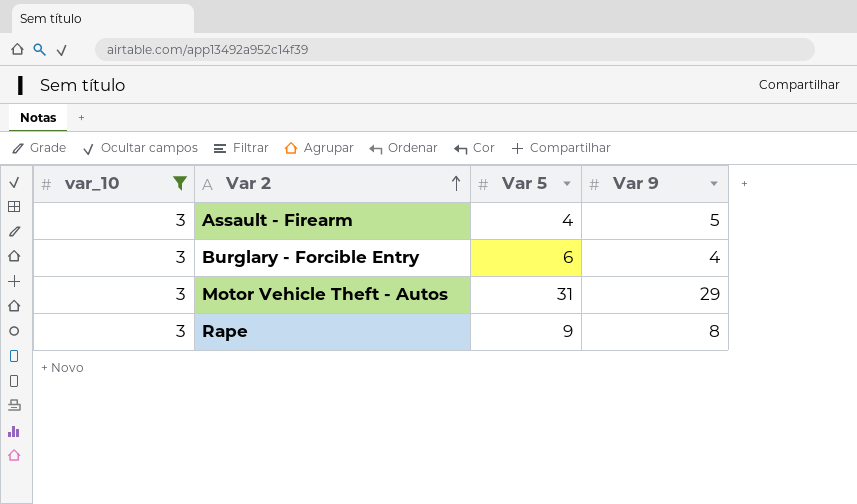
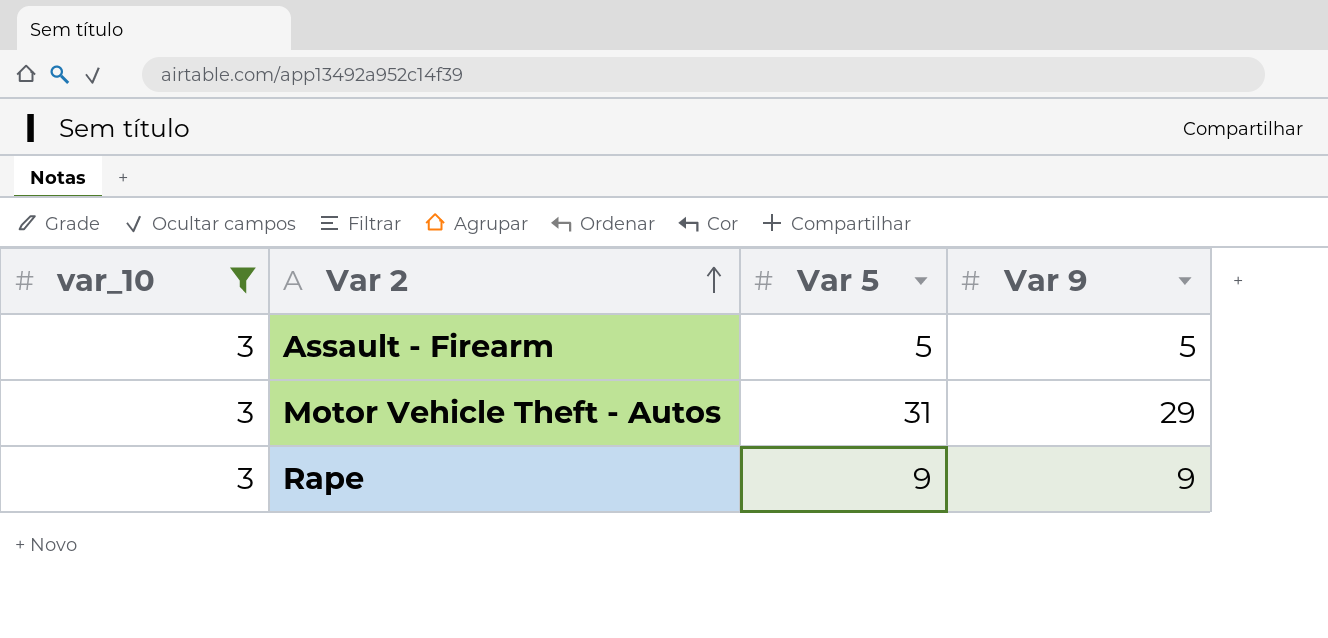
row Burglary - Forcible Entry: 3 | 6 | 4 -> none
Assault - Firearm | Var 5: 4 -> 5
Rape | Var 9: 8 -> 9

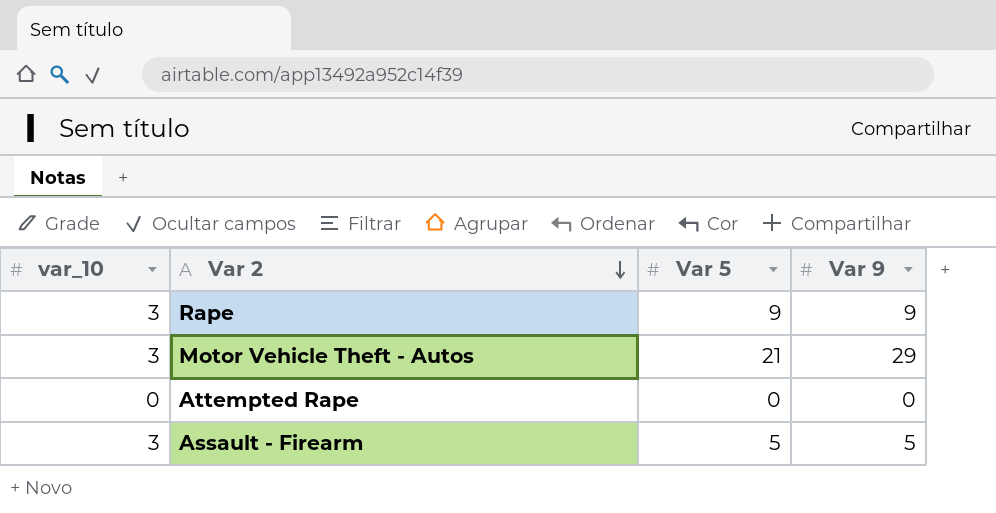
filter: var_10 = 3 -> none
row order: Var 2 ascending -> Var 2 descending
Motor Vehicle Theft - Autos | Var 5: 31 -> 21

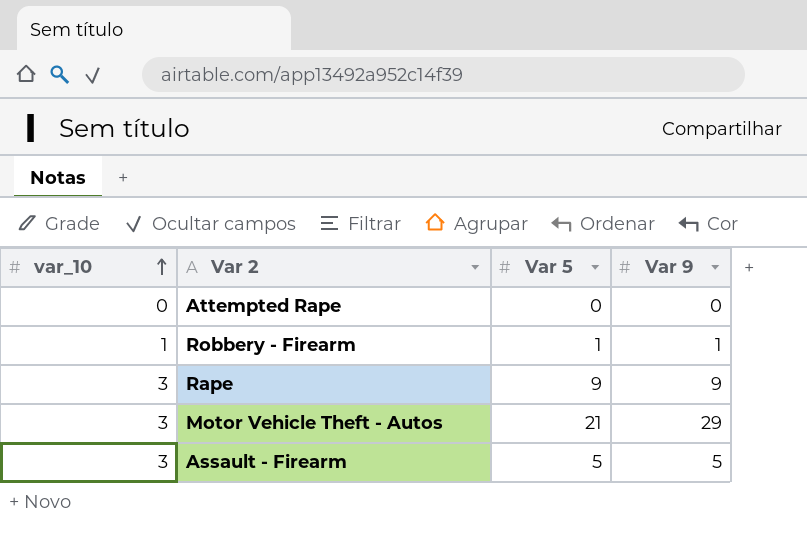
row order: Var 2 descending -> var_10 ascending
row Robbery - Firearm: none -> 1 | 1 | 1

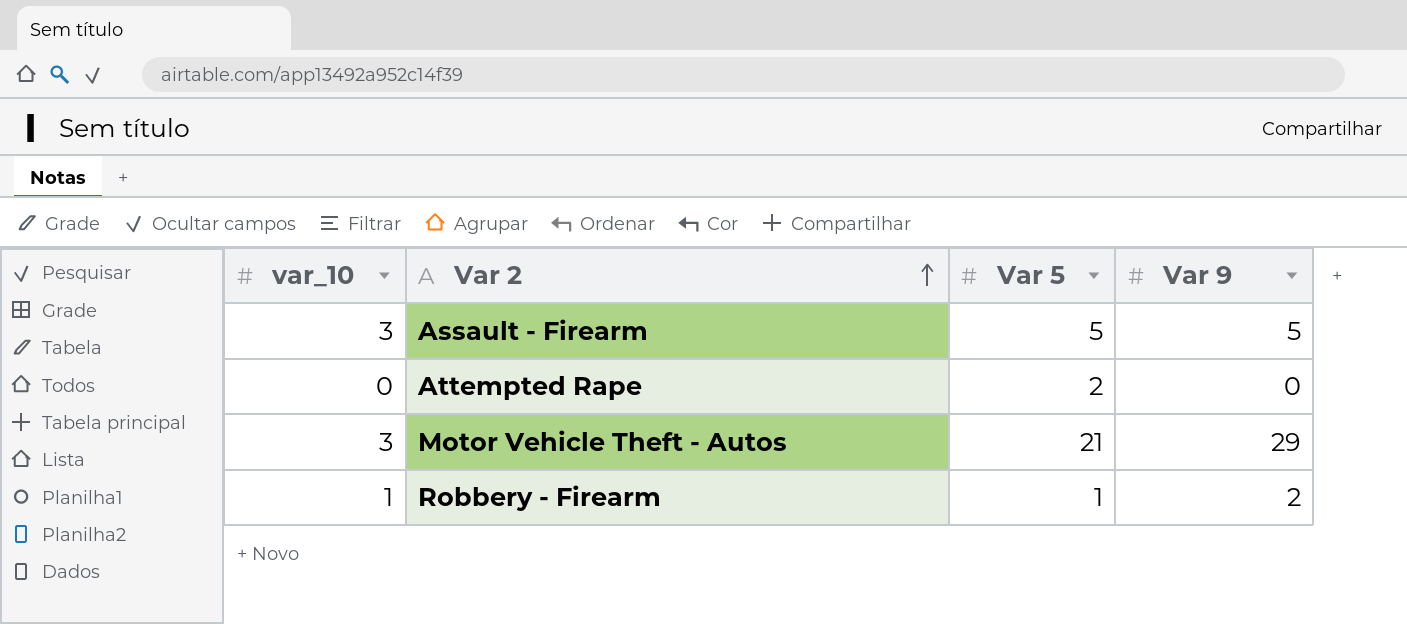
row order: var_10 ascending -> Var 2 ascending
row Rape: 3 | 9 | 9 -> none
Attempted Rape | Var 5: 0 -> 2
Robbery - Firearm | Var 9: 1 -> 2

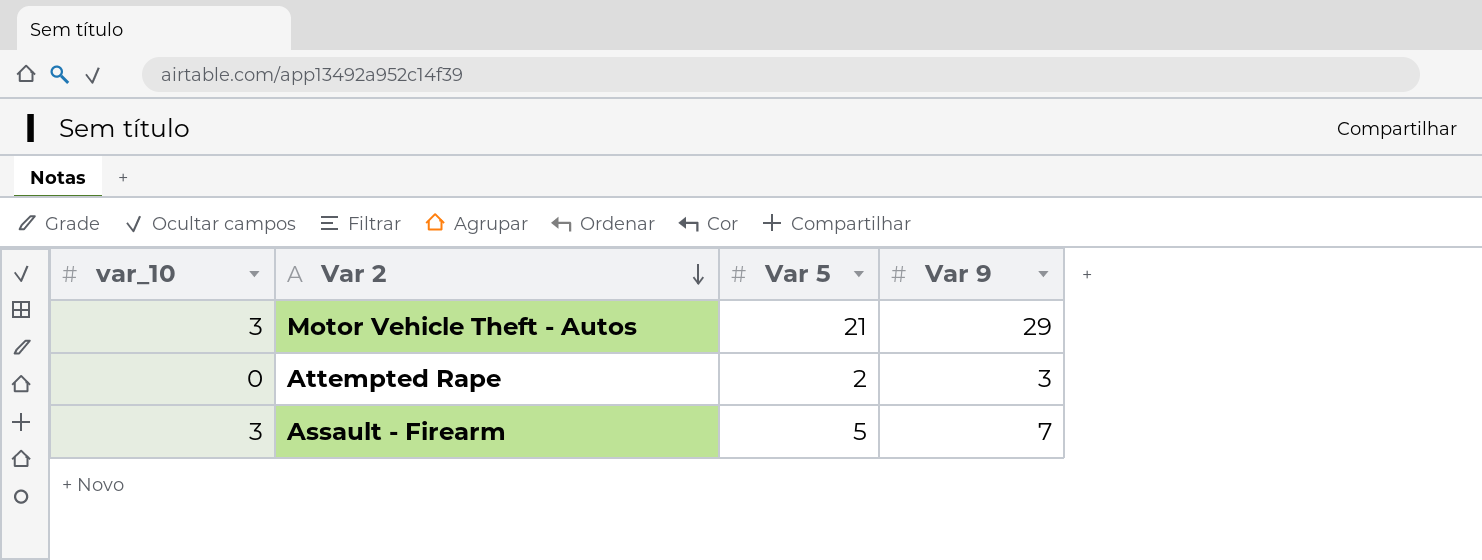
row order: Var 2 ascending -> Var 2 descending
row Robbery - Firearm: 1 | 1 | 2 -> none
Attempted Rape | Var 9: 0 -> 3
Assault - Firearm | Var 9: 5 -> 7

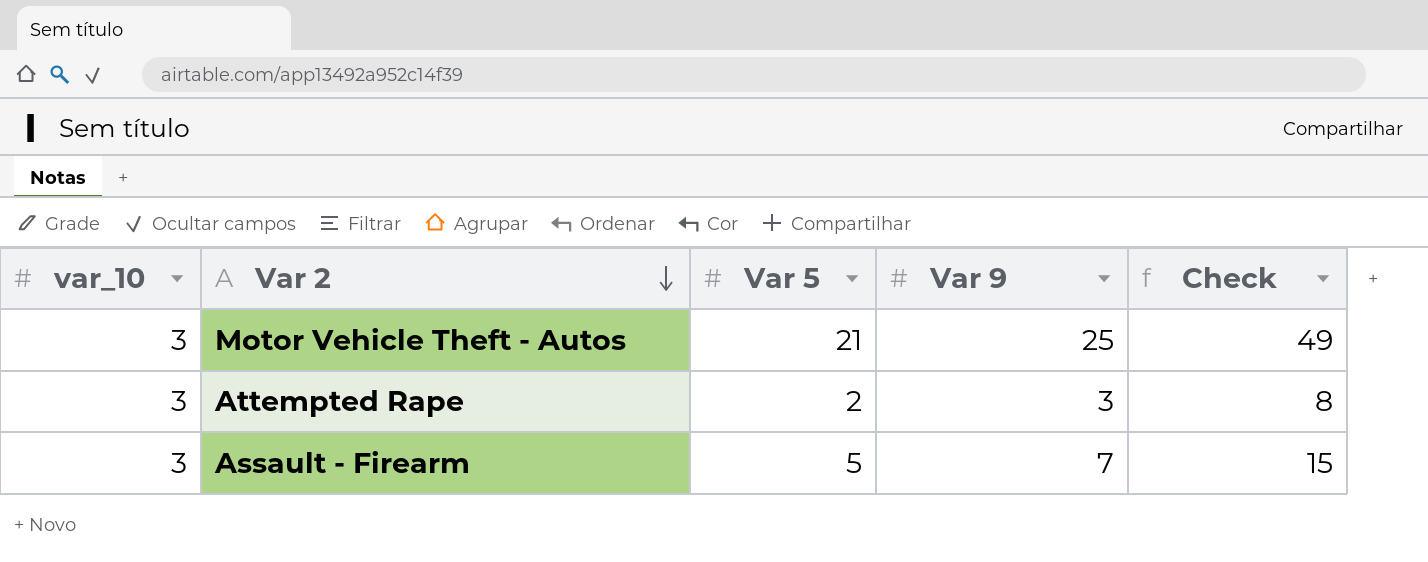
column Check | formula: none -> [var_10] + [Var 5] + [Var 9]
Motor Vehicle Theft - Autos | Var 9: 29 -> 25
Attempted Rape | var_10: 0 -> 3

